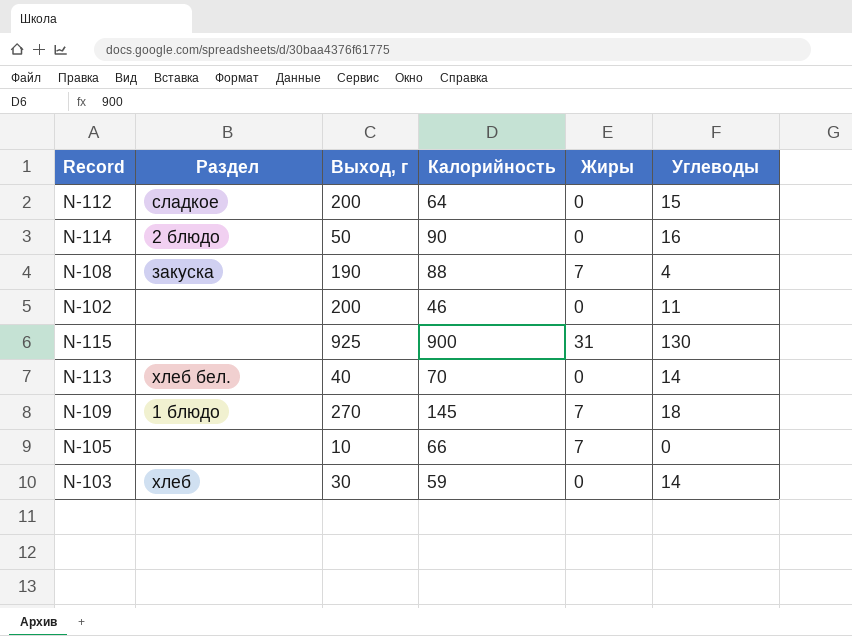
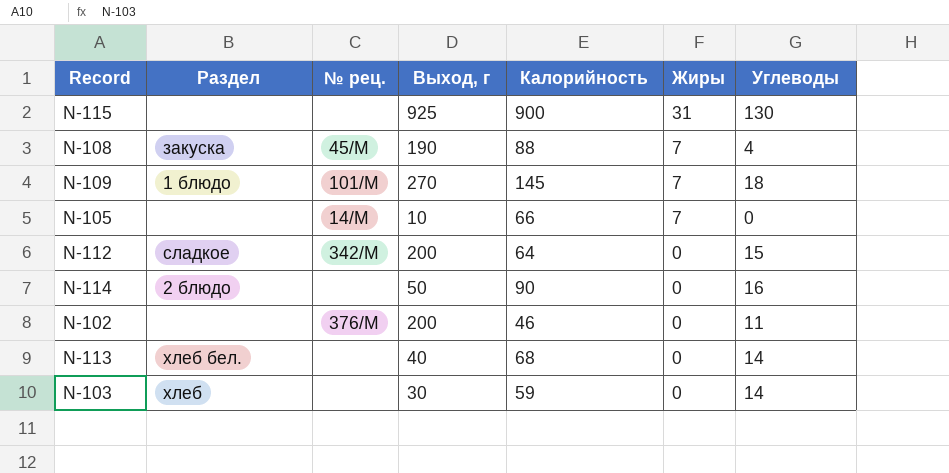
row order: none -> Жиры descending
column № рец. | position: none -> 3
N-113 | Калорийность: 70 -> 68

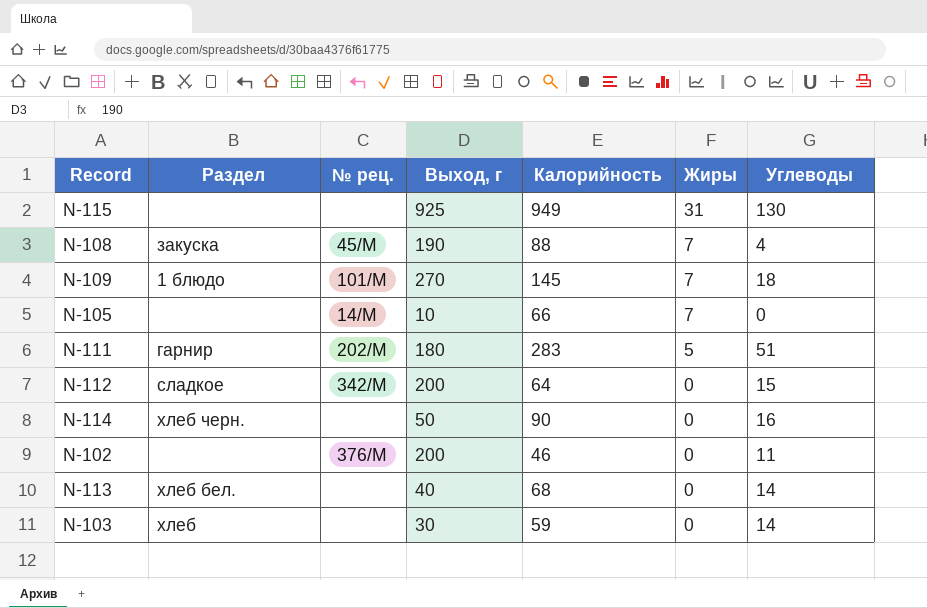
N-115 | Калорийность: 900 -> 949
row N-111: none -> гарнир | 202/М | 180 | 283 | 5 | 51
N-114 | Раздел: 2 блюдо -> хлеб черн.

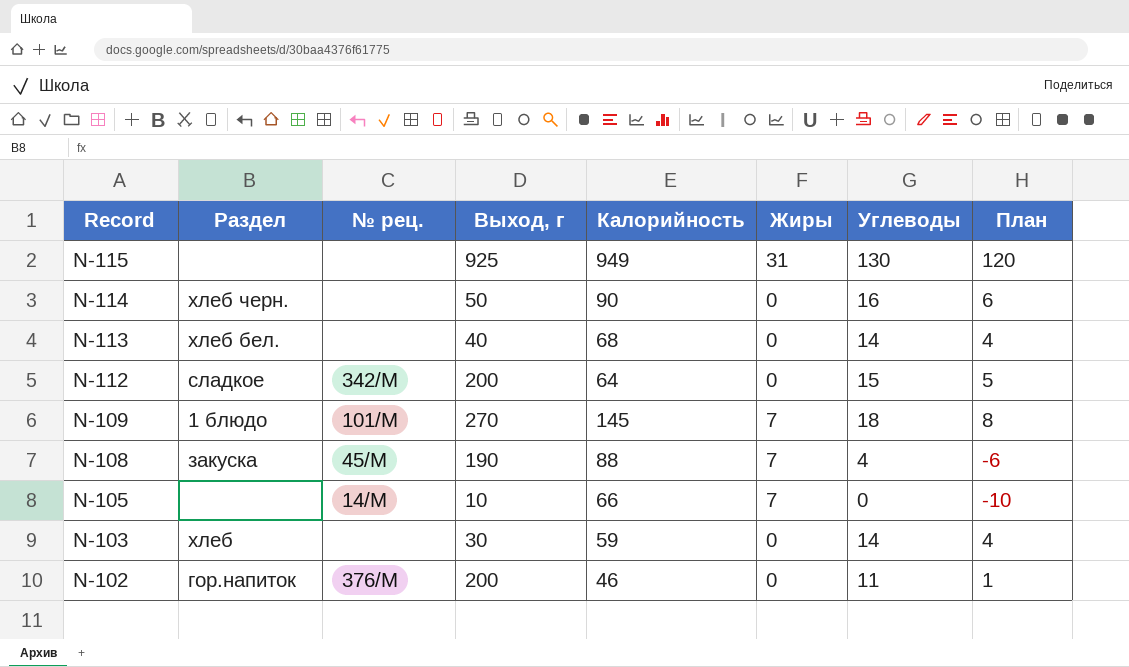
row order: Жиры descending -> Record descending
column План | formula: none -> [Углеводы] - 10
row N-111: гарнир | 202/М | 180 | 283 | 5 | 51 -> none
N-102 | Раздел: none -> гор.напиток

